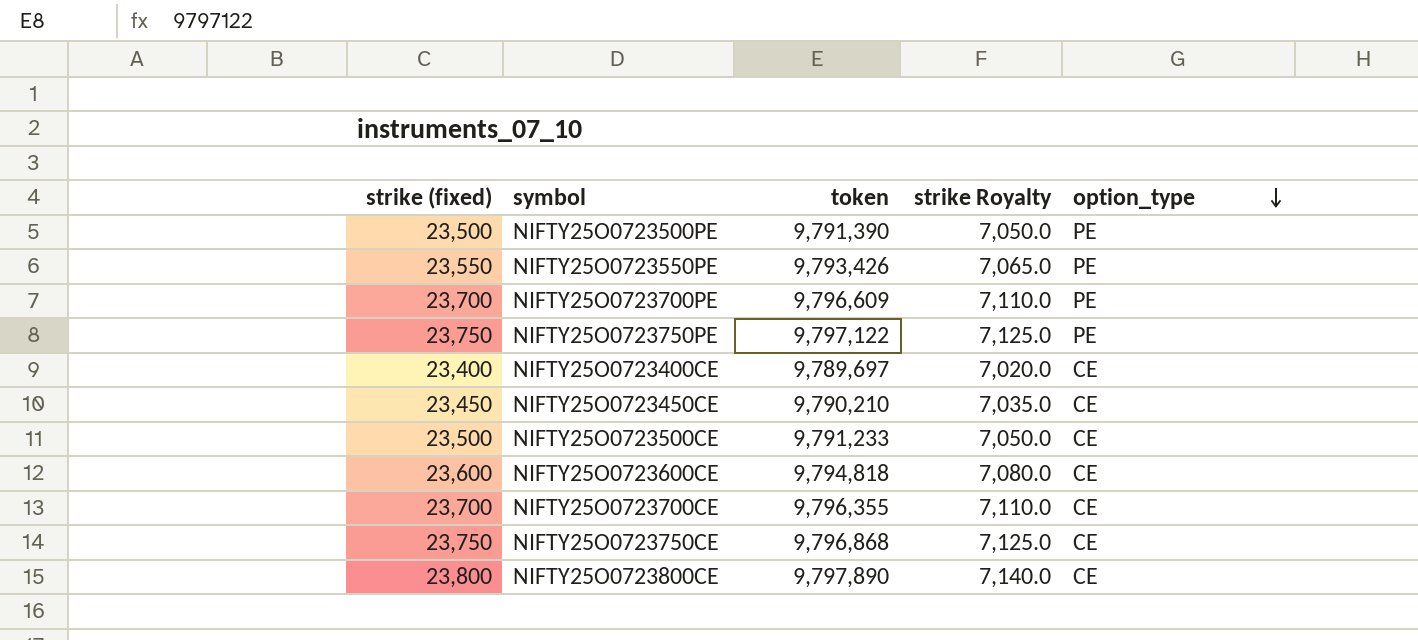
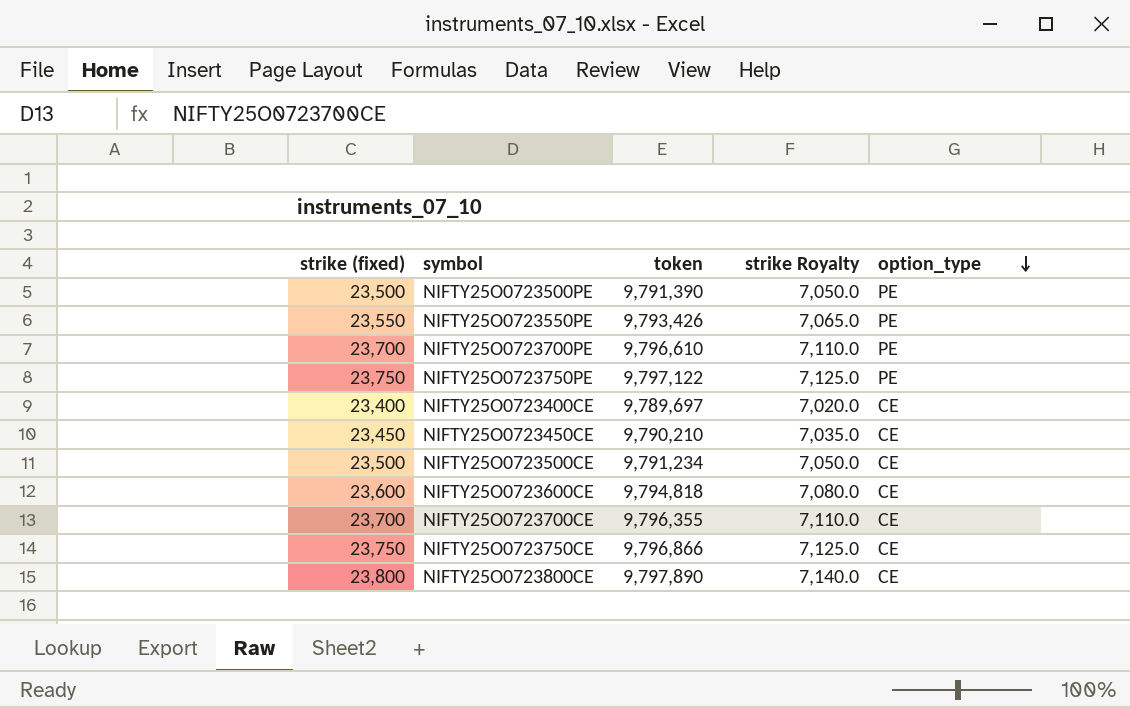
NIFTY25O0723700PE | token: 9,796,609 -> 9,796,610
NIFTY25O0723500CE | token: 9,791,233 -> 9,791,234
NIFTY25O0723750CE | token: 9,796,868 -> 9,796,866

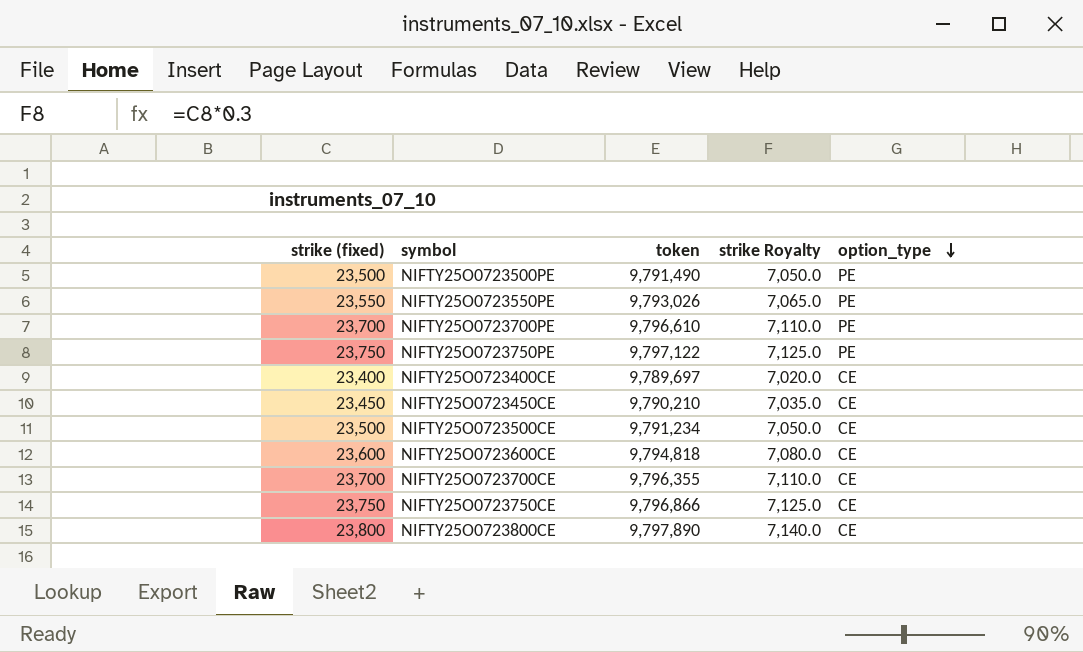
NIFTY25O0723500PE | token: 9,791,390 -> 9,791,490
NIFTY25O0723550PE | token: 9,793,426 -> 9,793,026

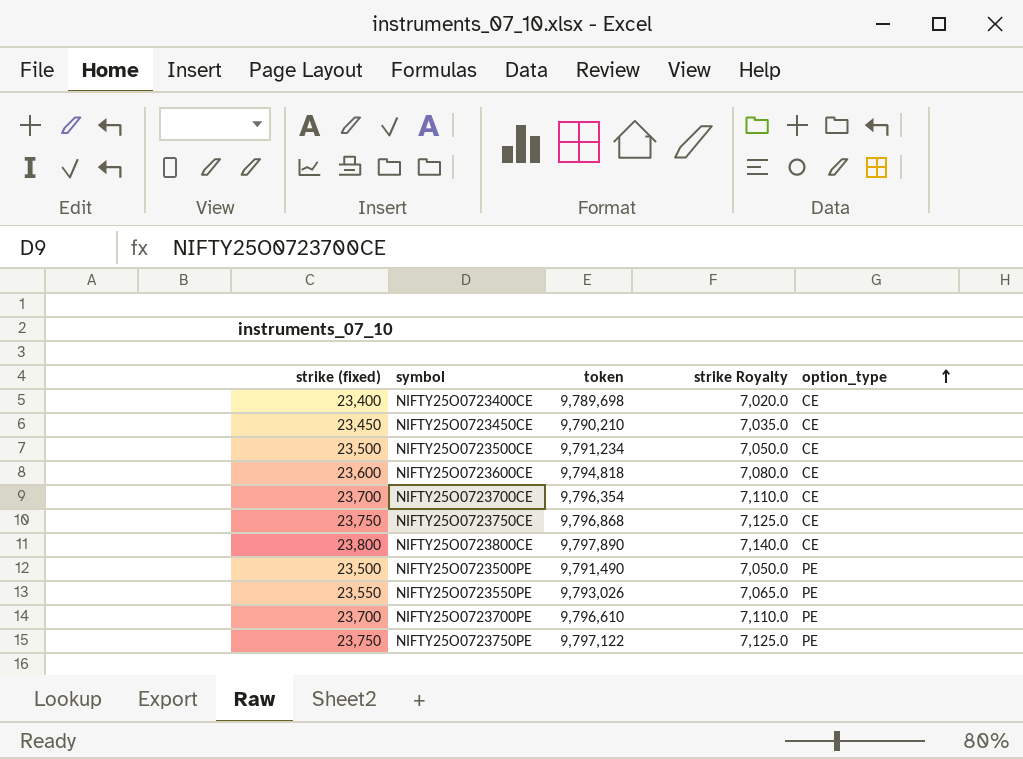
row order: option_type descending -> option_type ascending
NIFTY25O0723400CE | token: 9,789,697 -> 9,789,698
NIFTY25O0723700CE | token: 9,796,355 -> 9,796,354
NIFTY25O0723750CE | token: 9,796,866 -> 9,796,868

